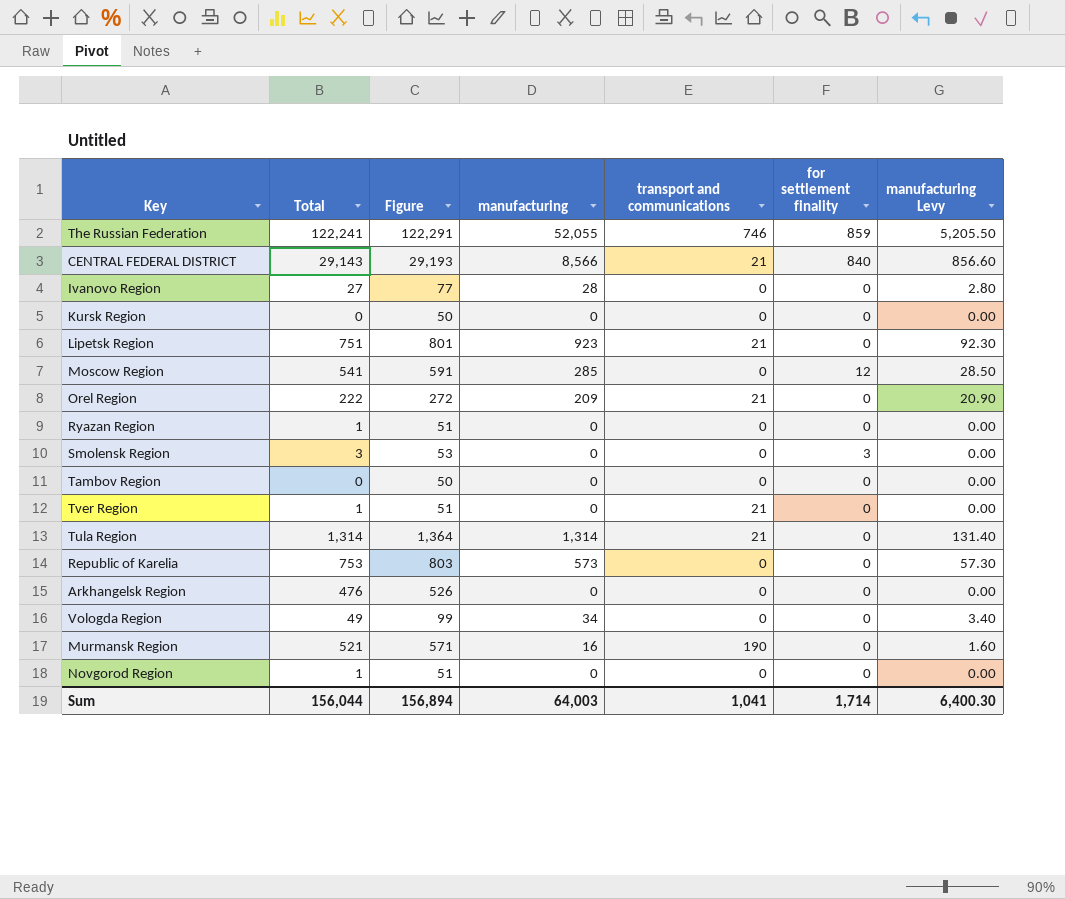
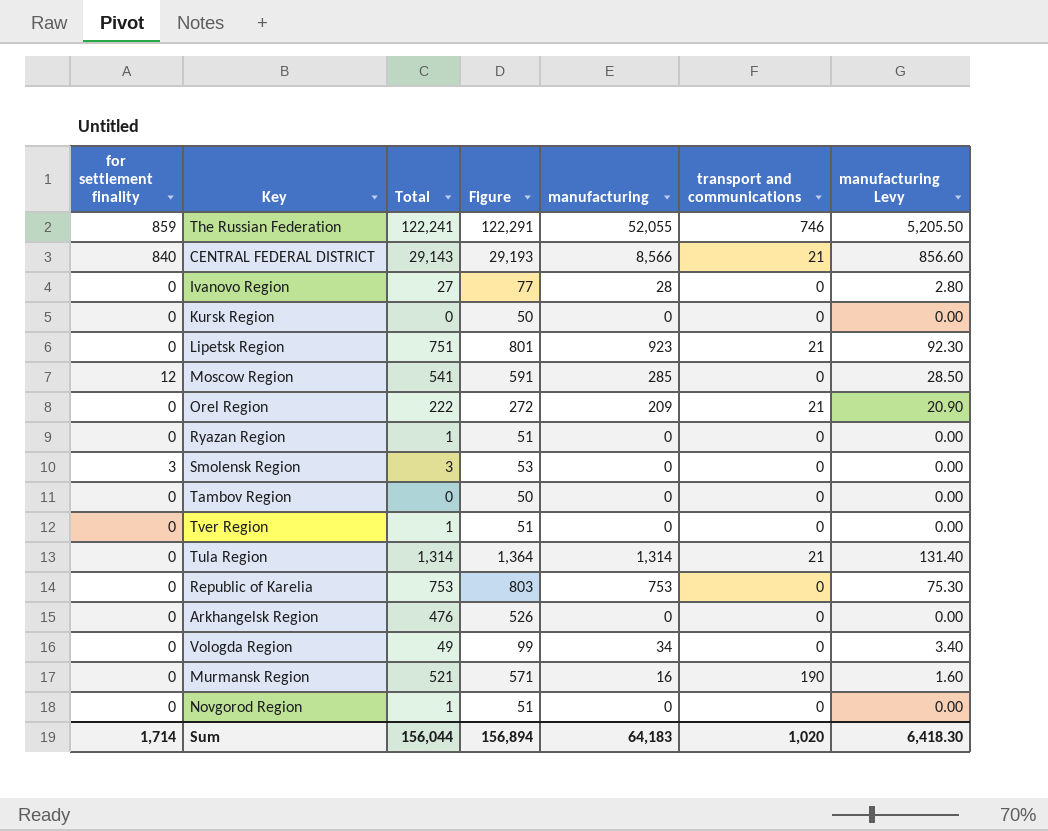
column for settlement finality | position: 6 -> 1
Tver Region | transport and communications: 21 -> 0
Republic of Karelia | manufacturing: 573 -> 753
Republic of Karelia | manufacturing Levy: 57.30 -> 75.30
Sum | manufacturing: 64,003 -> 64,183
Sum | transport and communications: 1,041 -> 1,020
Sum | manufacturing Levy: 6,400.30 -> 6,418.30

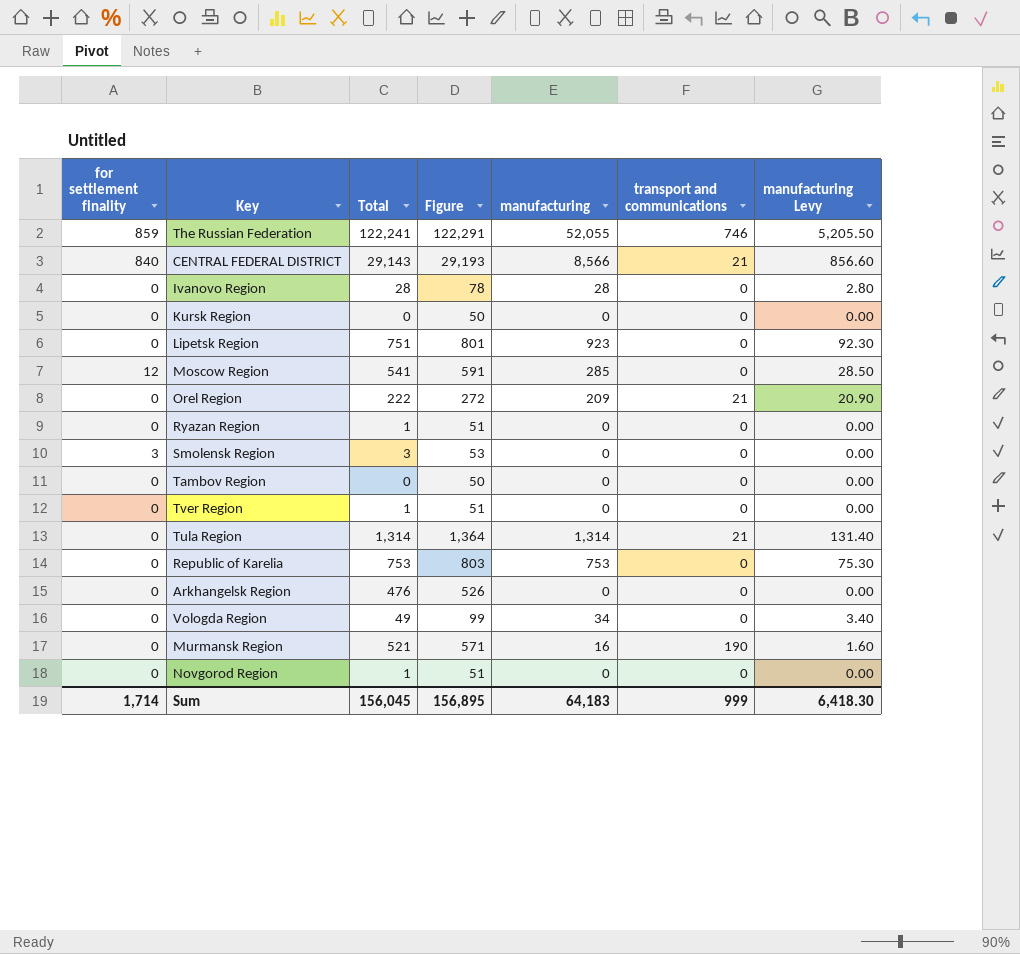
Ivanovo Region | Total: 27 -> 28
Ivanovo Region | Figure: 77 -> 78
Lipetsk Region | transport and communications: 21 -> 0
Sum | Total: 156,044 -> 156,045
Sum | Figure: 156,894 -> 156,895
Sum | transport and communications: 1,020 -> 999

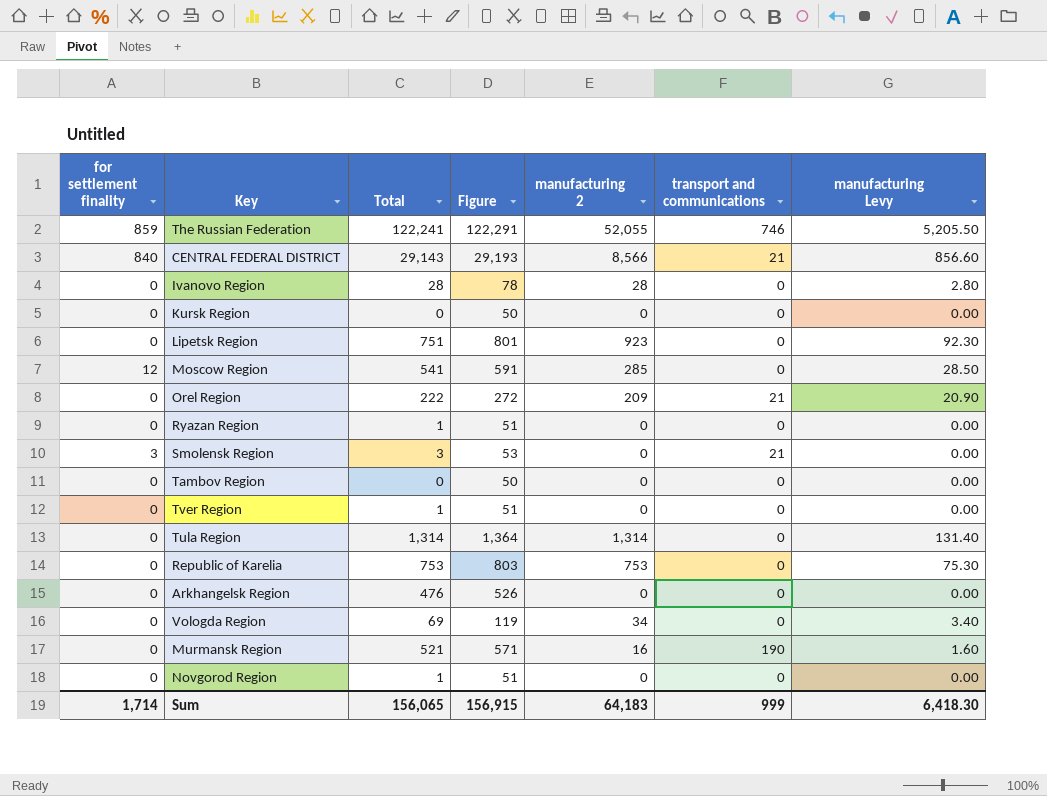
column name: manufacturing -> manufacturing 2
Smolensk Region | transport and communications: 0 -> 21
Tula Region | transport and communications: 21 -> 0
Vologda Region | Total: 49 -> 69
Vologda Region | Figure: 99 -> 119
Sum | Total: 156,045 -> 156,065
Sum | Figure: 156,895 -> 156,915

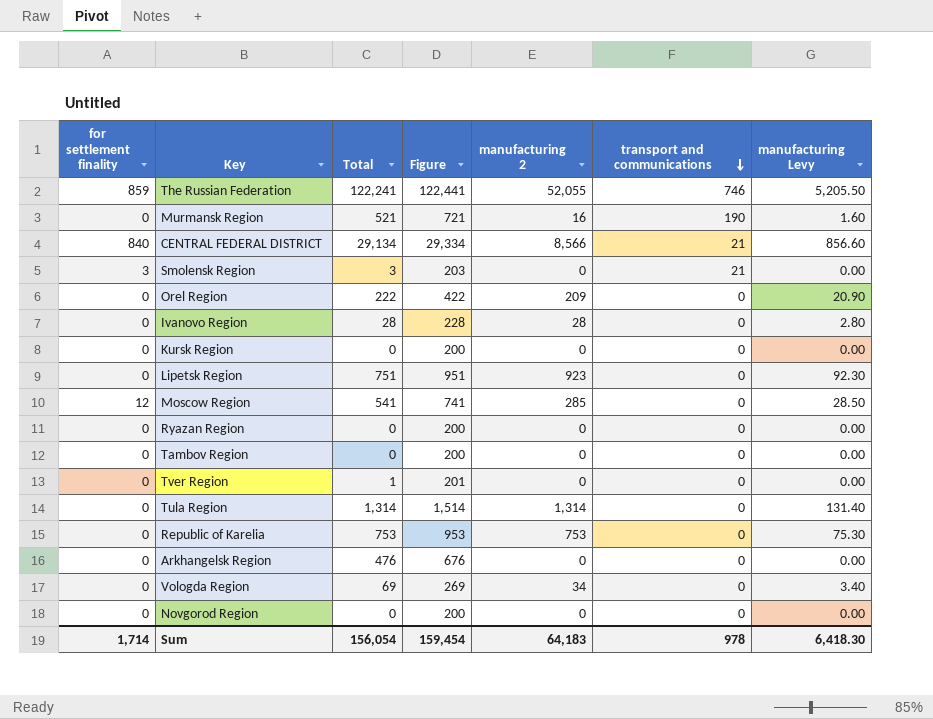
row order: none -> transport and communications descending
column Figure | formula: [Total] + 50 -> [Total] + 200
CENTRAL FEDERAL DISTRICT | Total: 29,143 -> 29,134
Orel Region | transport and communications: 21 -> 0
Ryazan Region | Total: 1 -> 0
Novgorod Region | Total: 1 -> 0
Sum | Total: 156,065 -> 156,054
Sum | Figure: 156,915 -> 159,454
Sum | transport and communications: 999 -> 978

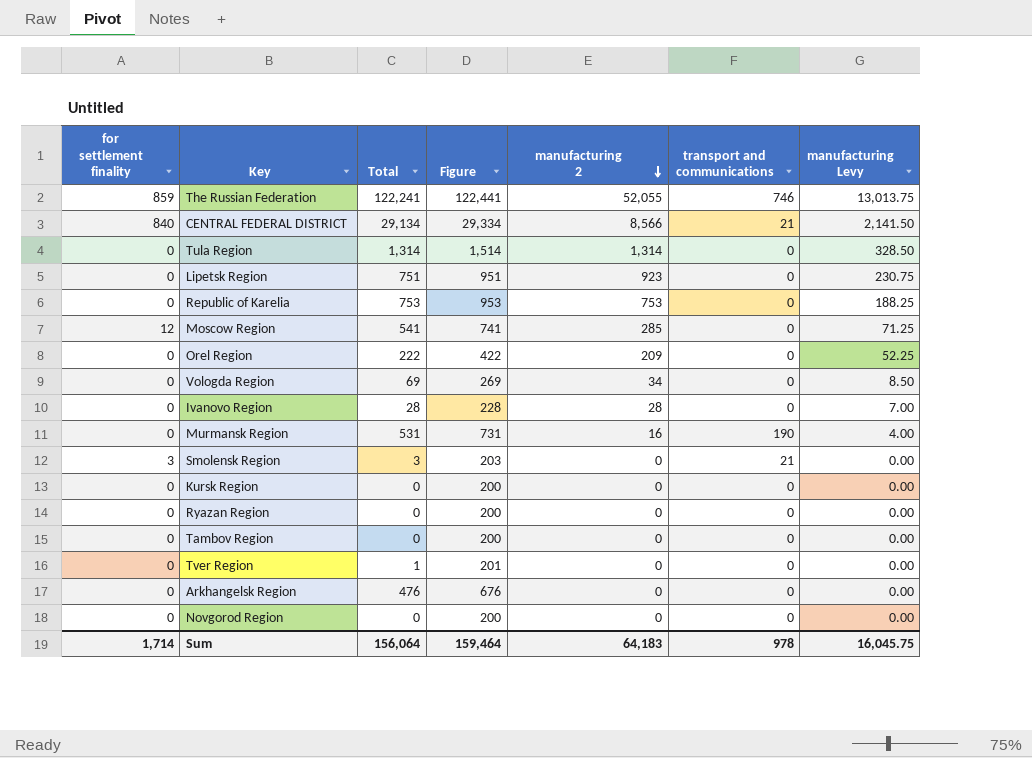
row order: transport and communications descending -> manufacturing 2 descending
column manufacturing Levy | formula: [manufacturing 2] * 0.1 -> [manufacturing 2] * 0.25
Murmansk Region | Total: 521 -> 531
Murmansk Region | Figure: 721 -> 731
Sum | Total: 156,054 -> 156,064
Sum | Figure: 159,454 -> 159,464
Sum | manufacturing Levy: 6,418.30 -> 16,045.75

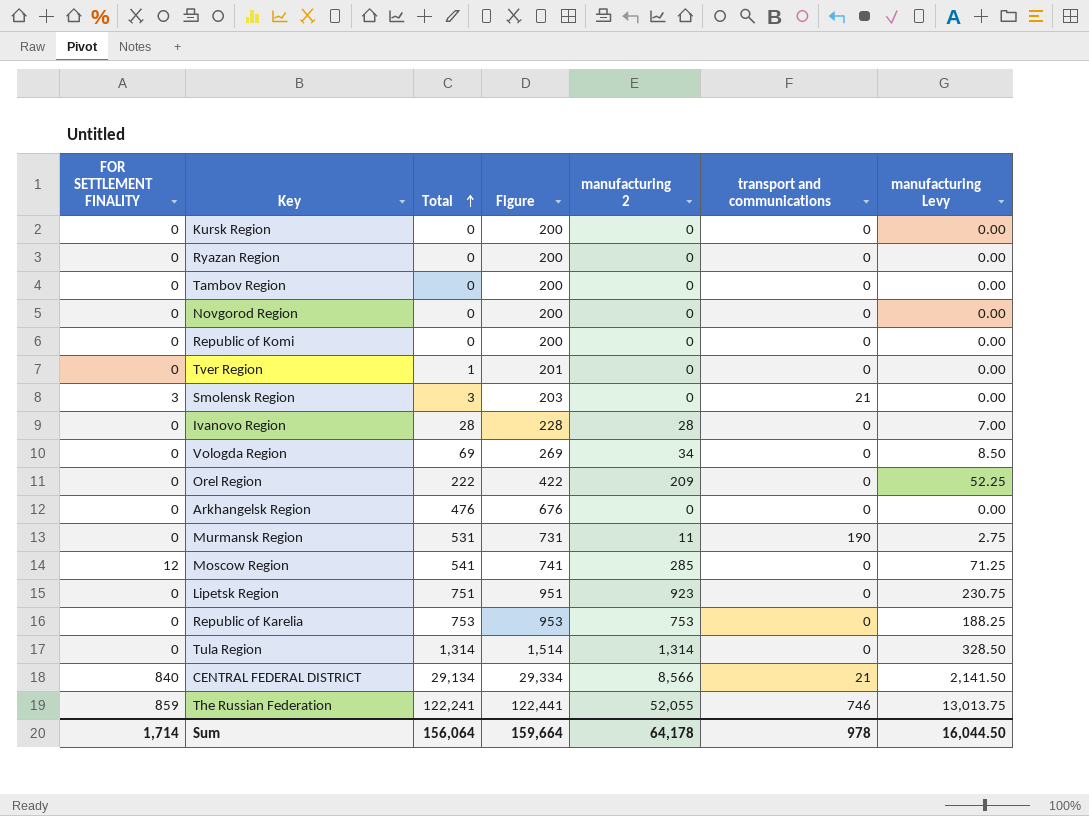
row order: manufacturing 2 descending -> Total ascending
column name: for settlement finality -> FOR SETTLEMENT FINALITY
row Republic of Komi: none -> 0 | 0 | 200 | 0 | 0 | 0.00
Murmansk Region | manufacturing 2: 16 -> 11
Murmansk Region | manufacturing Levy: 4.00 -> 2.75
Sum | Figure: 159,464 -> 159,664
Sum | manufacturing 2: 64,183 -> 64,178
Sum | manufacturing Levy: 16,045.75 -> 16,044.50

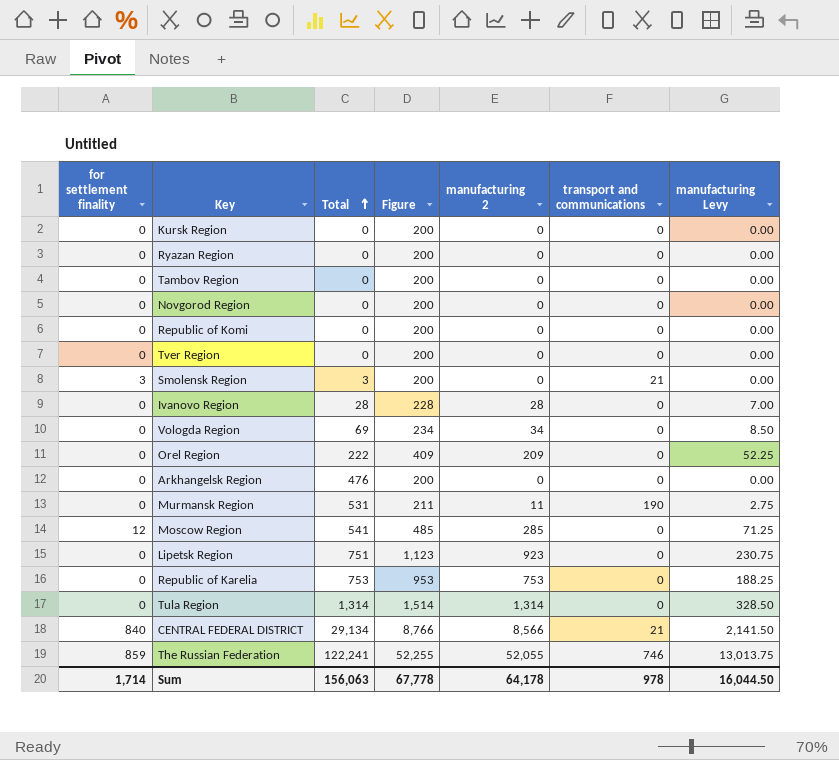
column name: FOR SETTLEMENT FINALITY -> for settlement finality
column Figure | formula: [Total] + 200 -> [manufacturing 2] + 200
Tver Region | Total: 1 -> 0
Sum | Total: 156,064 -> 156,063
Sum | Figure: 159,664 -> 67,778

